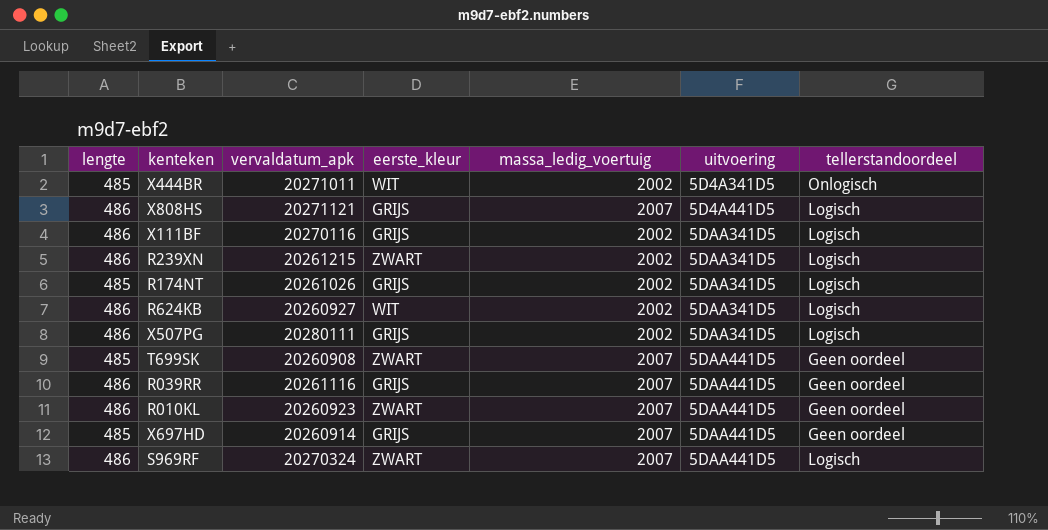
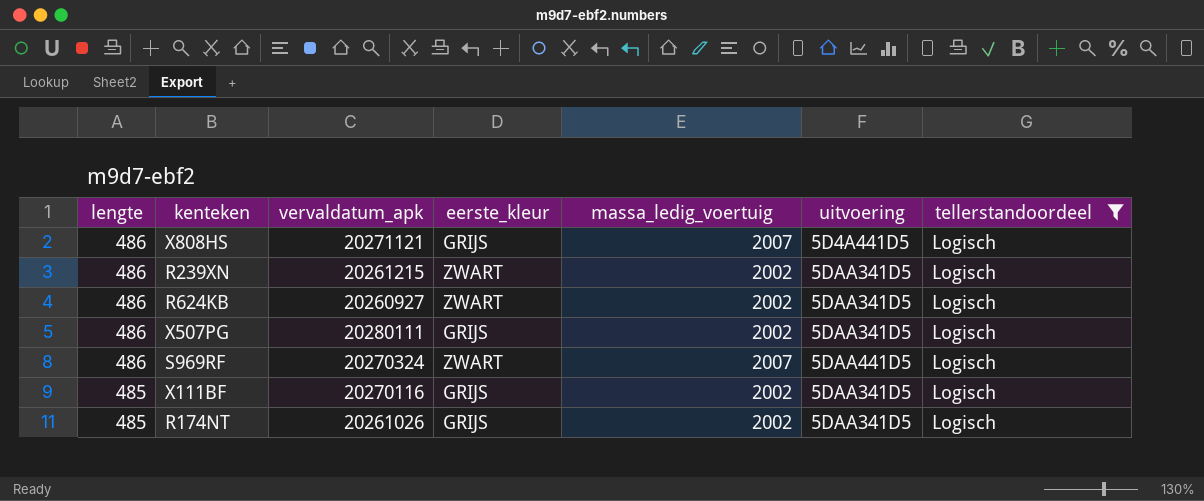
filter: none -> tellerstandoordeel = Logisch
row order: uitvoering ascending -> lengte descending
R624KB | eerste_kleur: WIT -> ZWART
X111BF | lengte: 486 -> 485

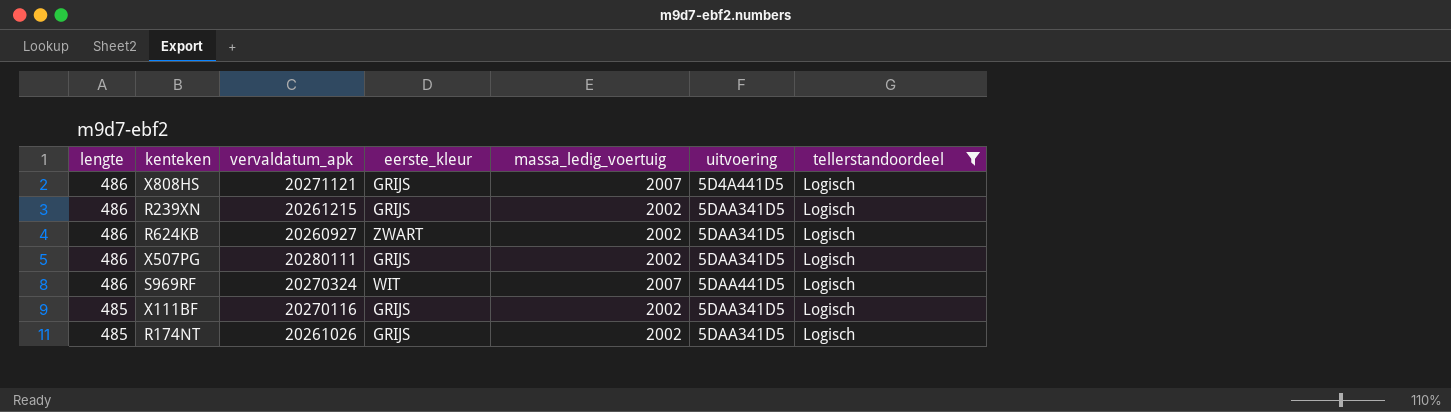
R239XN | eerste_kleur: ZWART -> GRIJS
S969RF | eerste_kleur: ZWART -> WIT

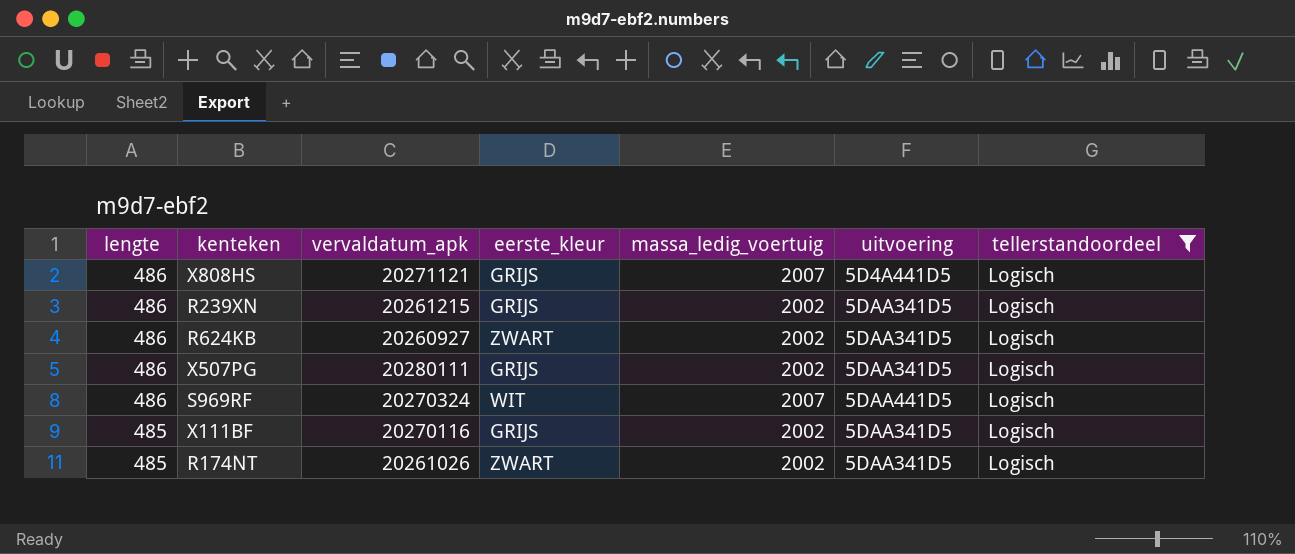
R174NT | eerste_kleur: GRIJS -> ZWART

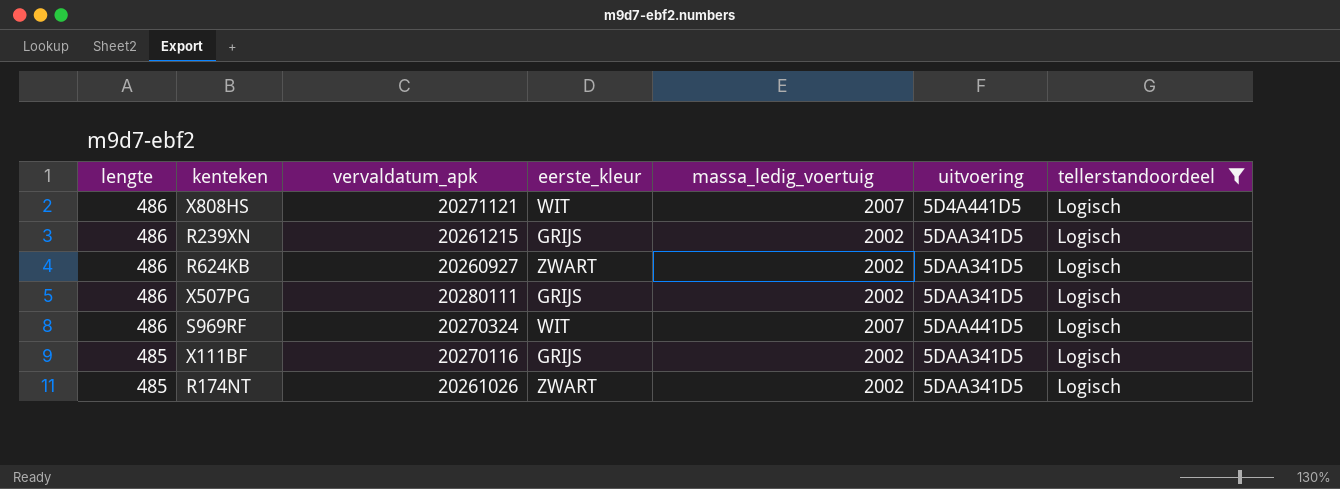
X808HS | eerste_kleur: GRIJS -> WIT

